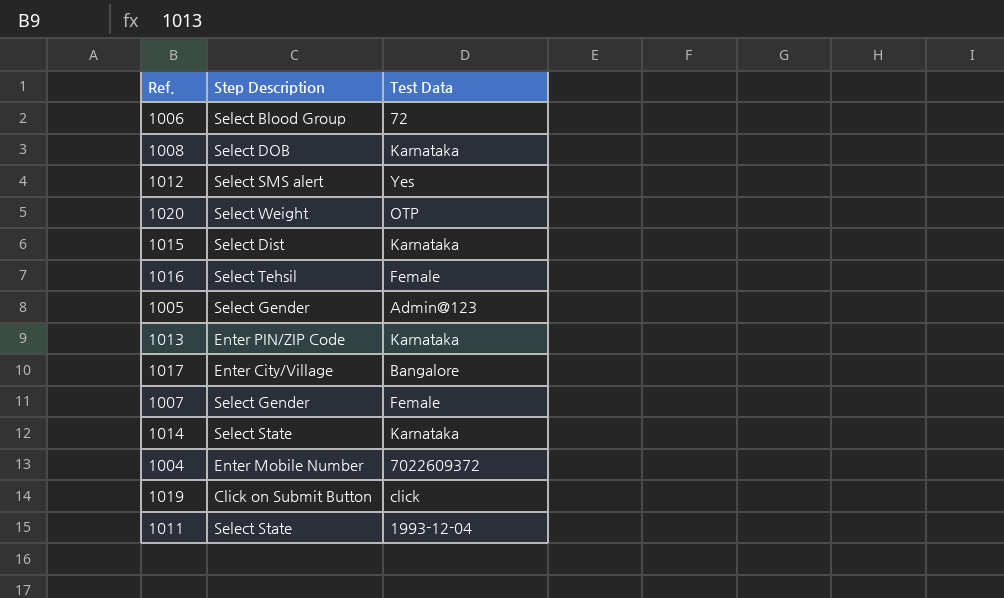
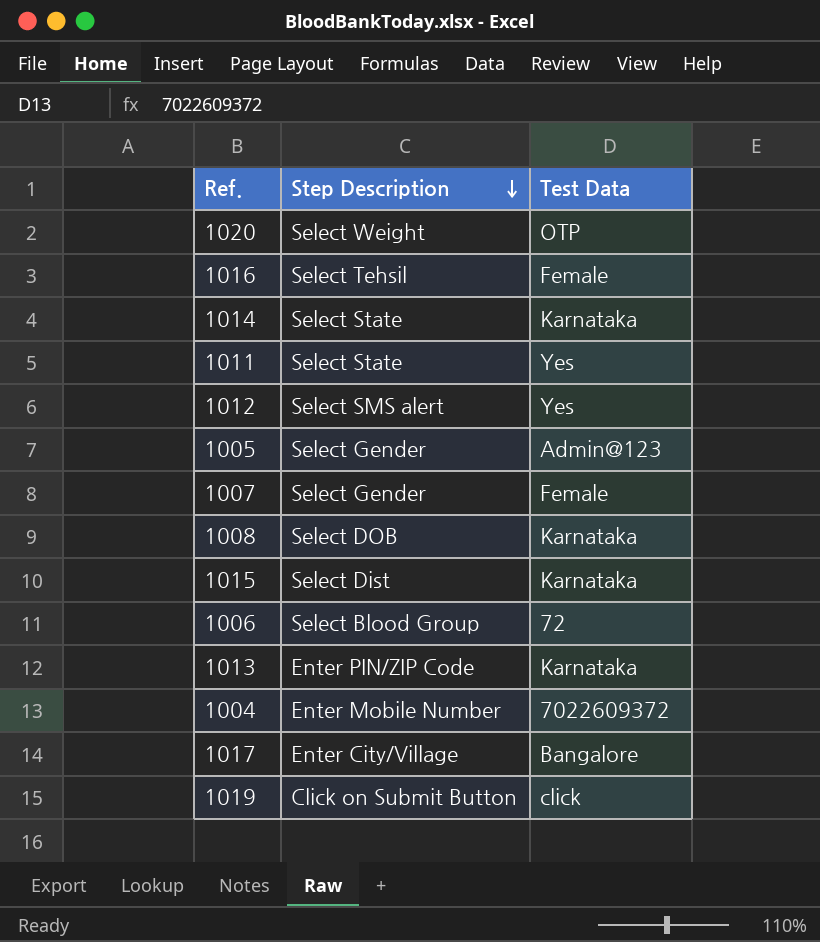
row order: none -> Step Description descending
1011 | Test Data: 1993-12-04 -> Yes

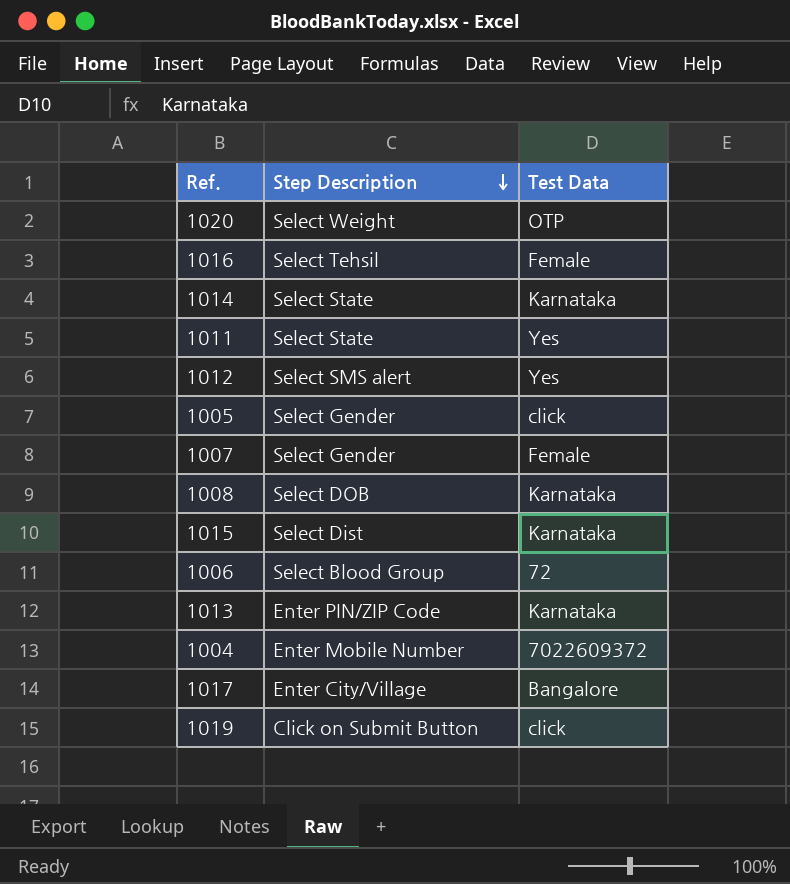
1005 | Test Data: Admin@123 -> click

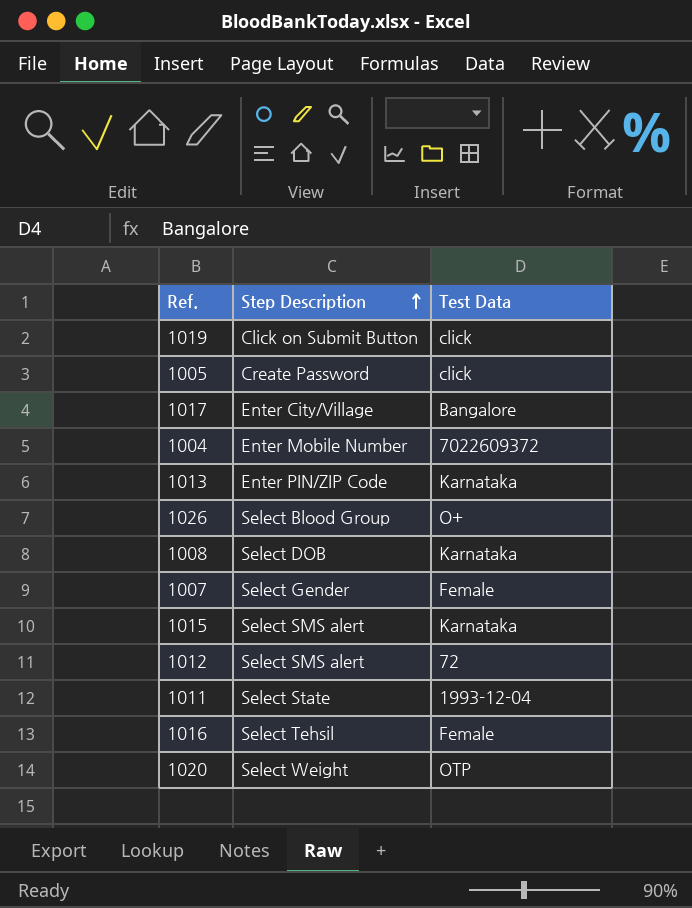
row order: Step Description descending -> Step Description ascending
row 1014: Select State | Karnataka -> none
row 1006: Select Blood Group | 72 -> none
1005 | Step Description: Select Gender -> Create Password
row 1026: none -> Select Blood Group | O+
1015 | Step Description: Select Dist -> Select SMS alert
1012 | Test Data: Yes -> 72
1011 | Test Data: Yes -> 1993-12-04

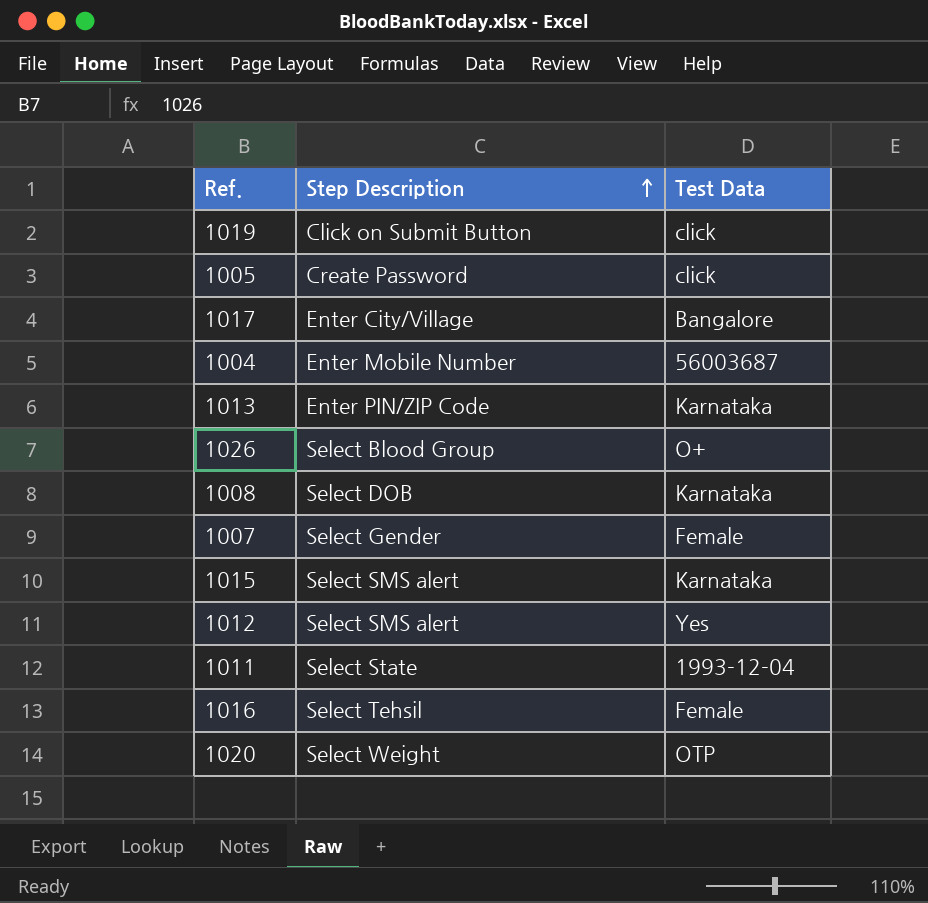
1004 | Test Data: 7022609372 -> 56003687
1012 | Test Data: 72 -> Yes

